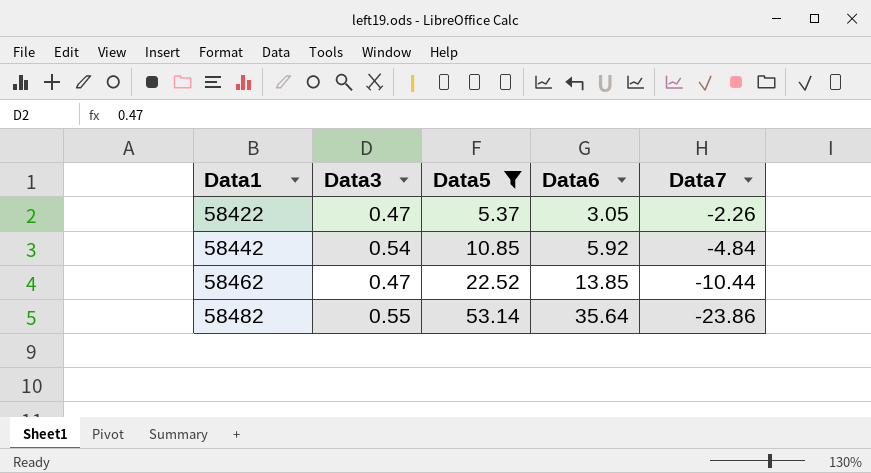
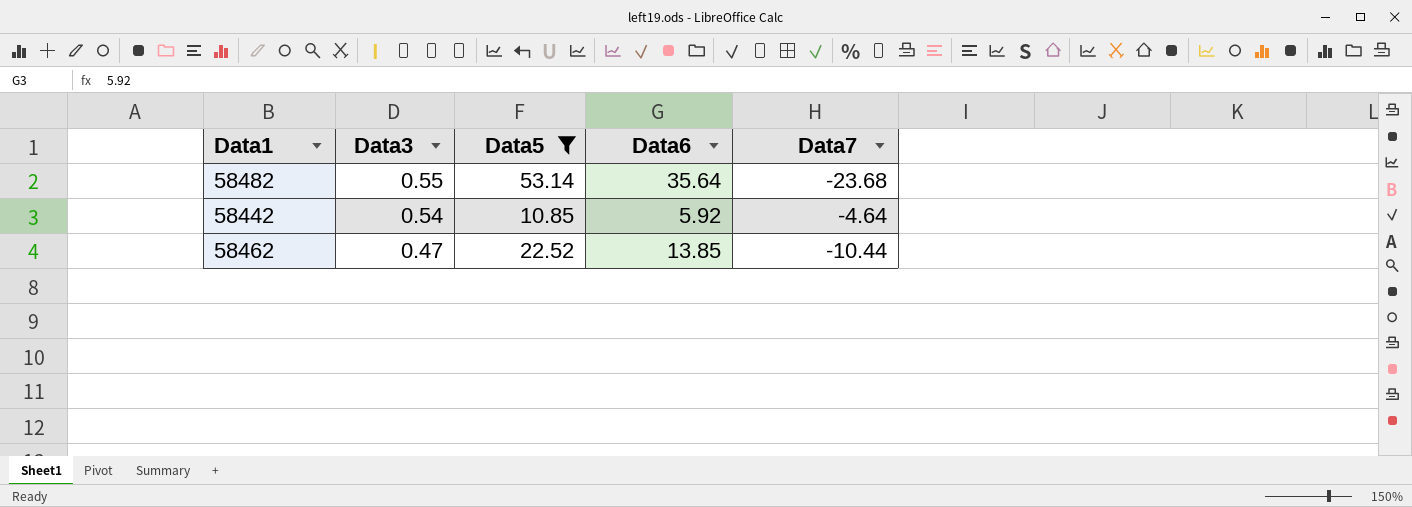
row order: Data1 ascending -> Data3 descending
row 58422: 0.47 | 5.37 | 3.05 | -2.26 -> none
58482 | Data7: -23.86 -> -23.68
58442 | Data7: -4.84 -> -4.64

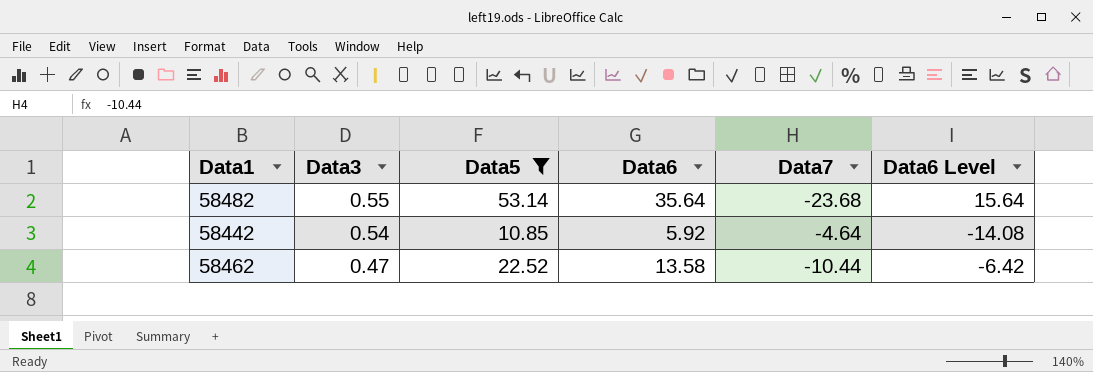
column Data6 Level | formula: none -> [Data6] - 20
58462 | Data6: 13.85 -> 13.58

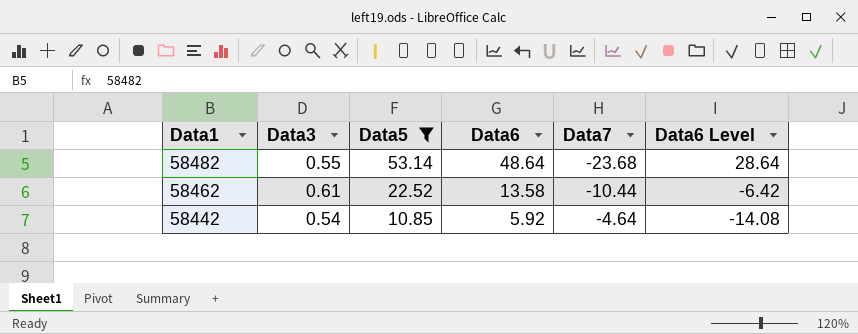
row order: Data3 descending -> Data1 descending
58482 | Data6: 35.64 -> 48.64
58482 | Data6 Level: 15.64 -> 28.64
58462 | Data3: 0.47 -> 0.61

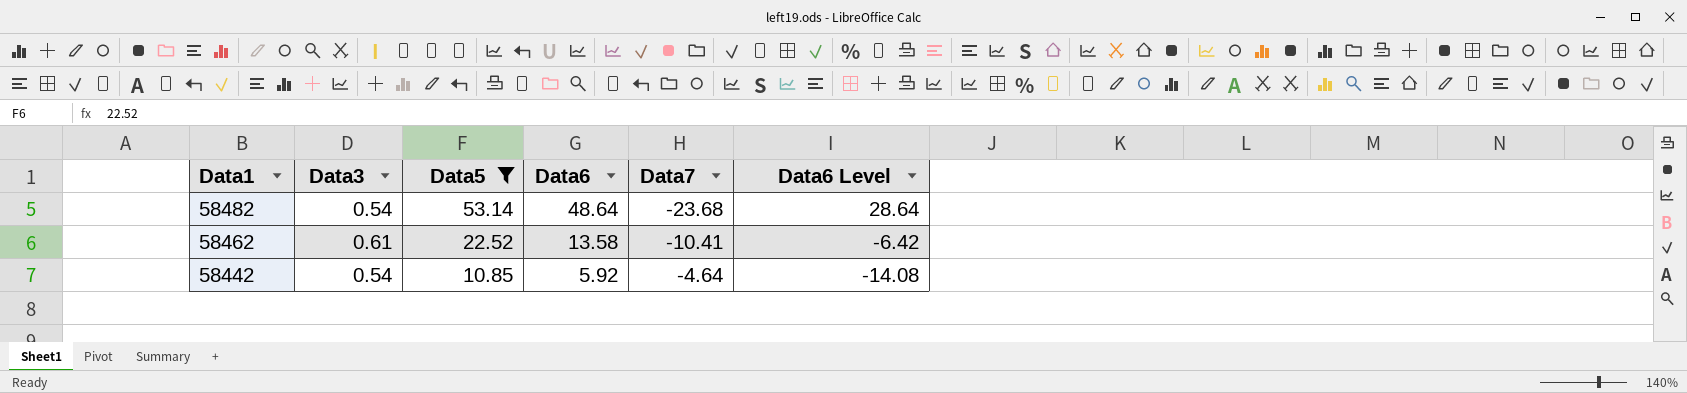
58482 | Data3: 0.55 -> 0.54
58462 | Data7: -10.44 -> -10.41

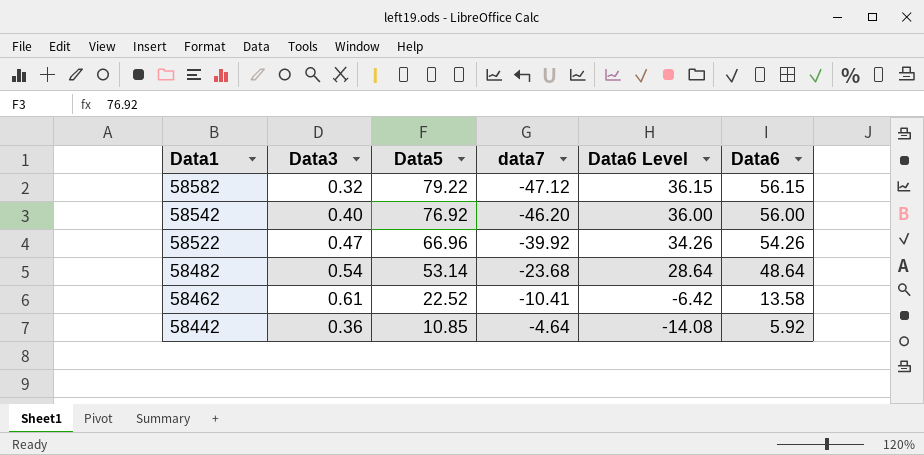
filter: Data5 <= 53.14 -> none
column name: Data7 -> data7
column Data6 | position: 4 -> 6
58442 | Data3: 0.54 -> 0.36

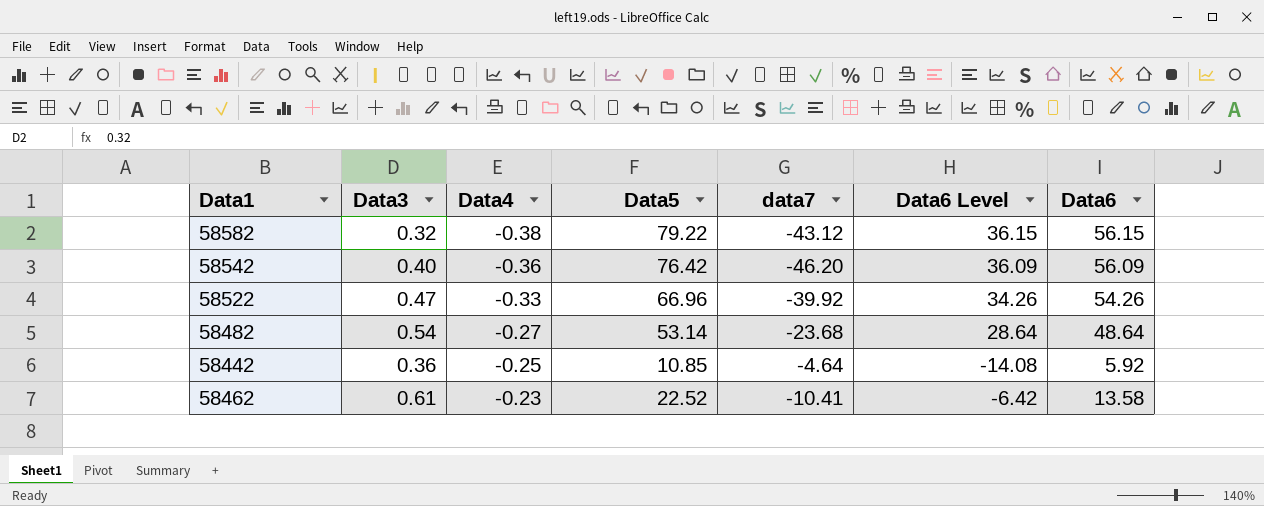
row order: Data1 descending -> Data4 ascending
column Data4 | position: none -> 3
58582 | data7: -47.12 -> -43.12
58542 | Data5: 76.92 -> 76.42
58542 | Data6 Level: 36.00 -> 36.09
58542 | Data6: 56.00 -> 56.09

